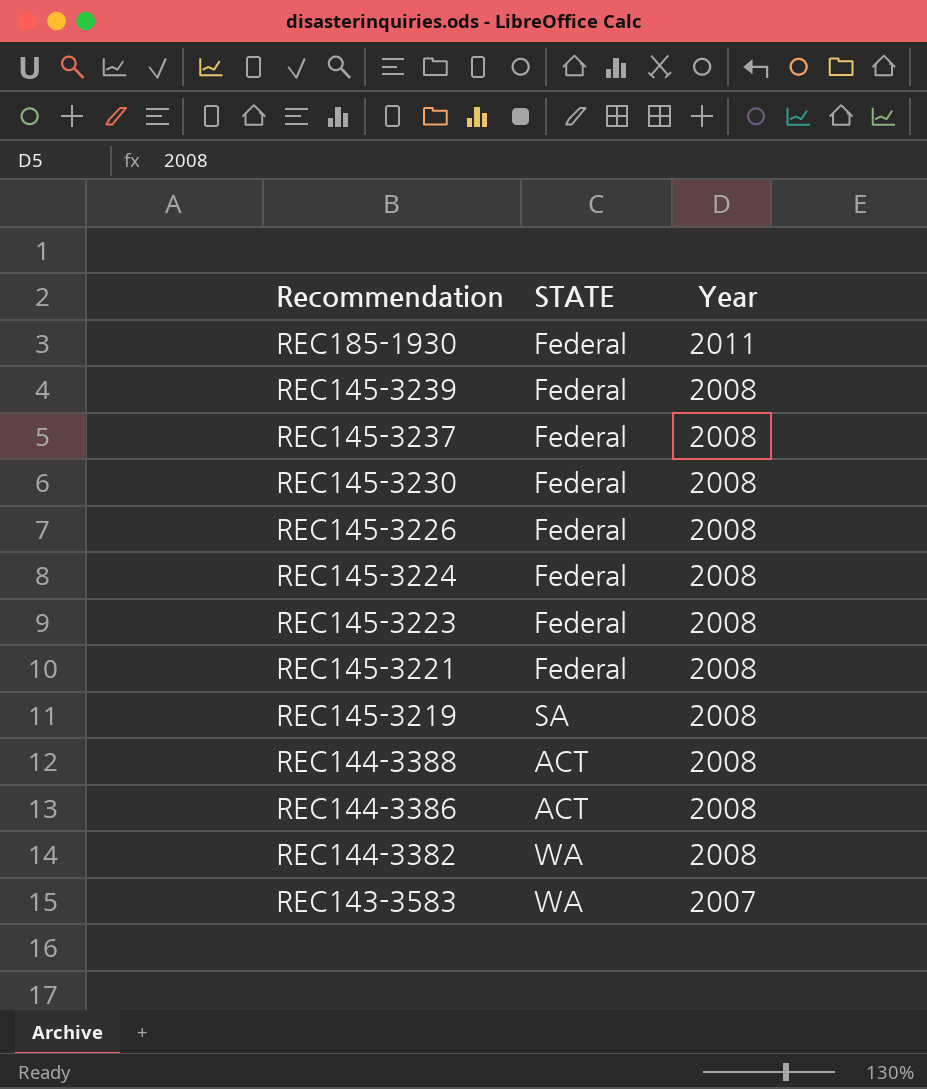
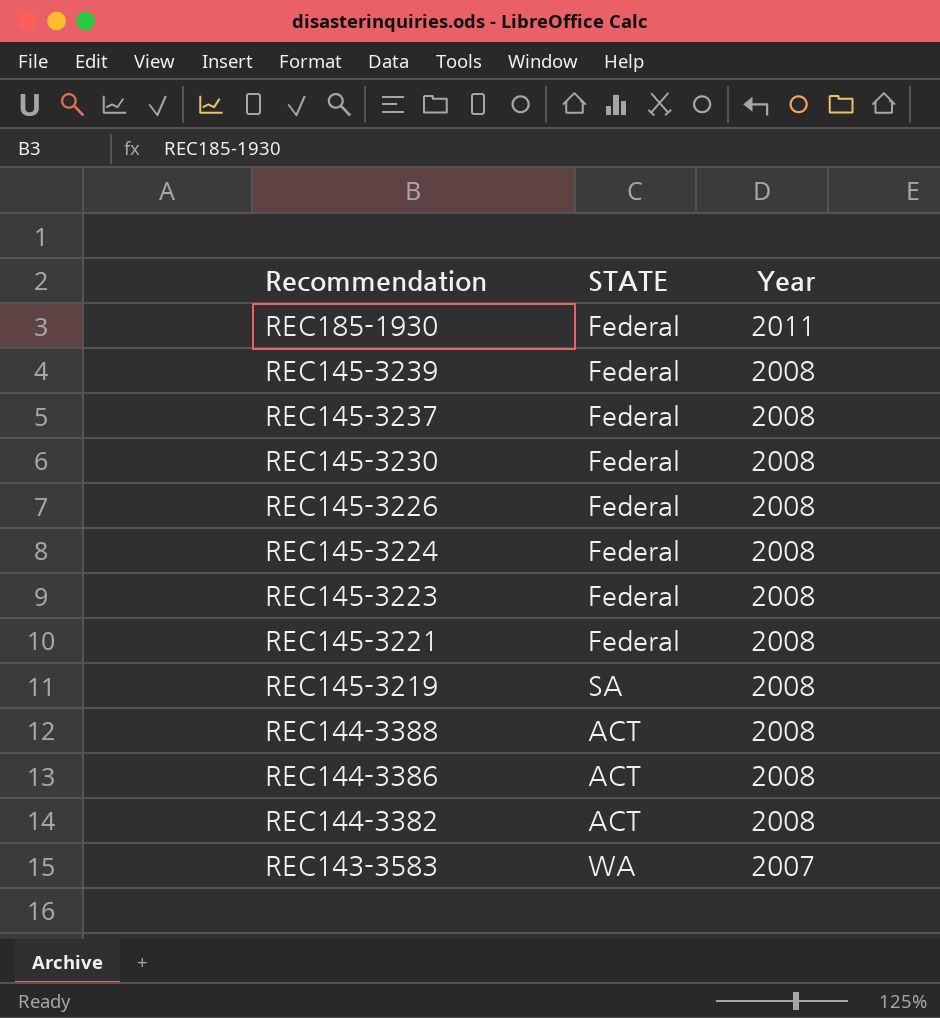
REC144-3382 | STATE: WA -> ACT

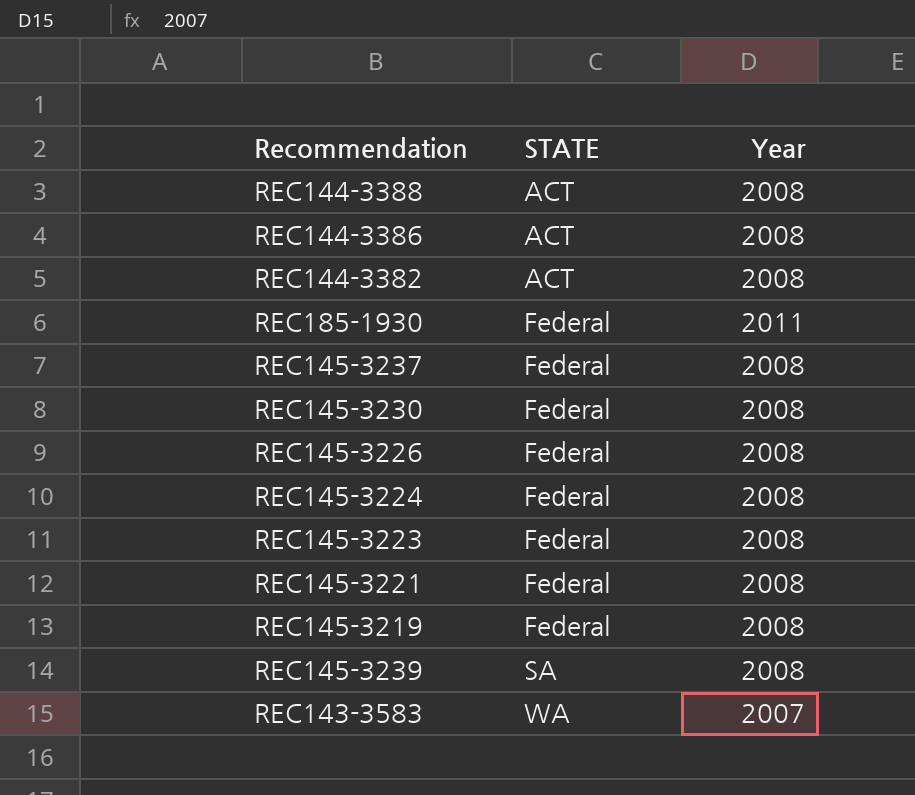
row order: Recommendation descending -> STATE ascending
REC145-3219 | STATE: SA -> Federal
REC145-3239 | STATE: Federal -> SA

